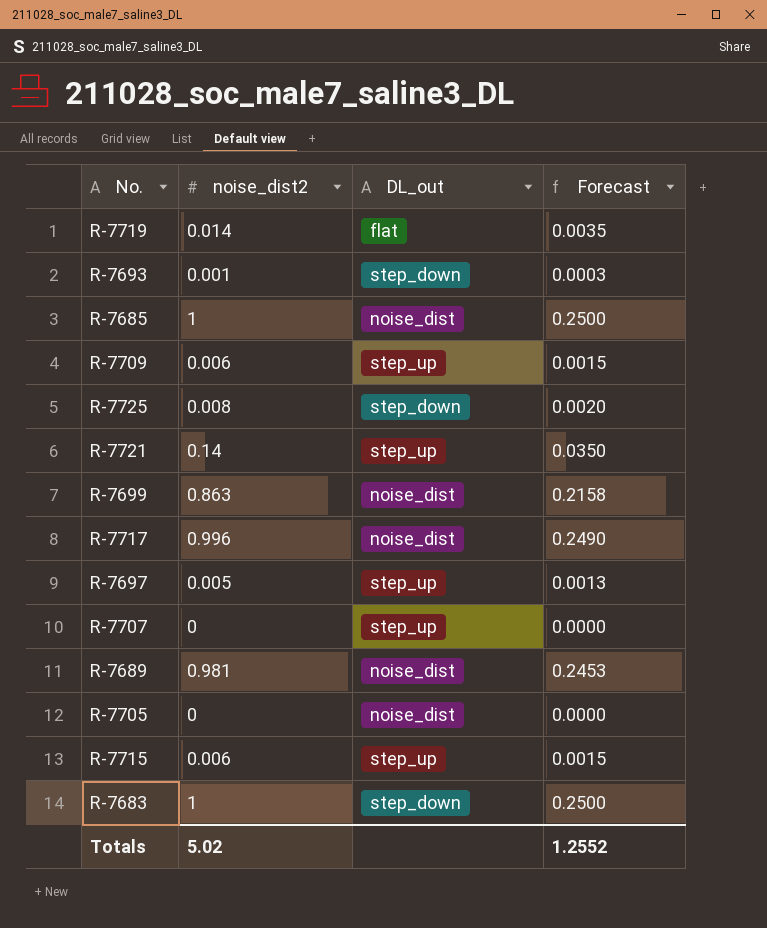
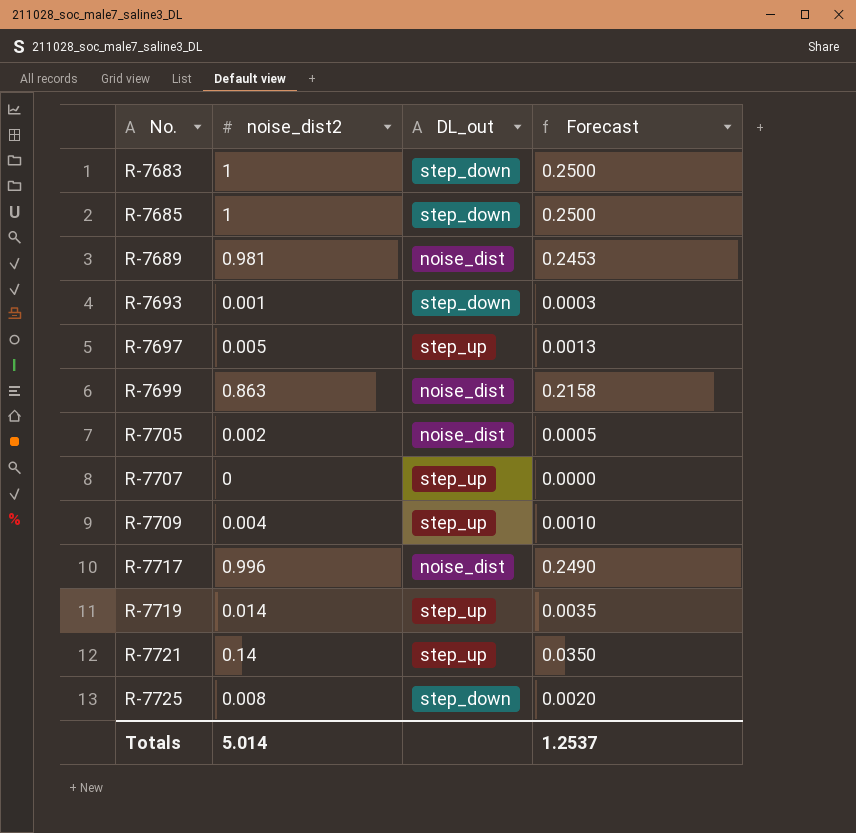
row order: none -> No. ascending
row R-7715: 0.006 | step_up | 0.0015 -> none
R-7685 | DL_out: noise_dist -> step_down
R-7705 | noise_dist2: 0 -> 0.002
R-7705 | Forecast: 0.0000 -> 0.0005
R-7709 | noise_dist2: 0.006 -> 0.004
R-7709 | Forecast: 0.0015 -> 0.0010
R-7719 | DL_out: flat -> step_up
Totals | noise_dist2: 5.02 -> 5.014
Totals | Forecast: 1.2552 -> 1.2537

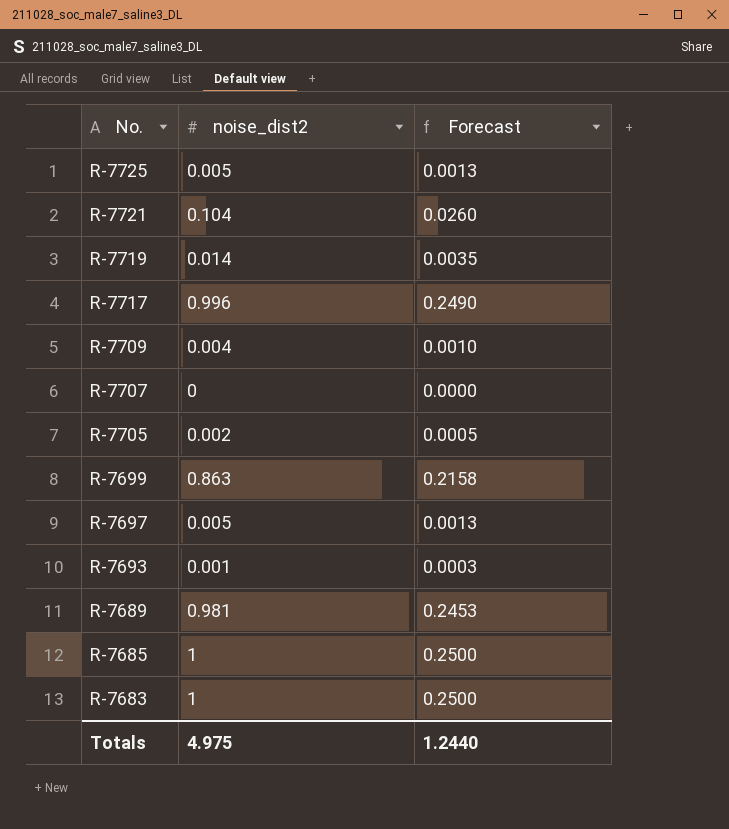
row order: No. ascending -> No. descending
column DL_out | position: 3 -> none
R-7725 | noise_dist2: 0.008 -> 0.005
R-7725 | Forecast: 0.0020 -> 0.0013
R-7721 | noise_dist2: 0.14 -> 0.104
R-7721 | Forecast: 0.0350 -> 0.0260
Totals | noise_dist2: 5.014 -> 4.975
Totals | Forecast: 1.2537 -> 1.2440

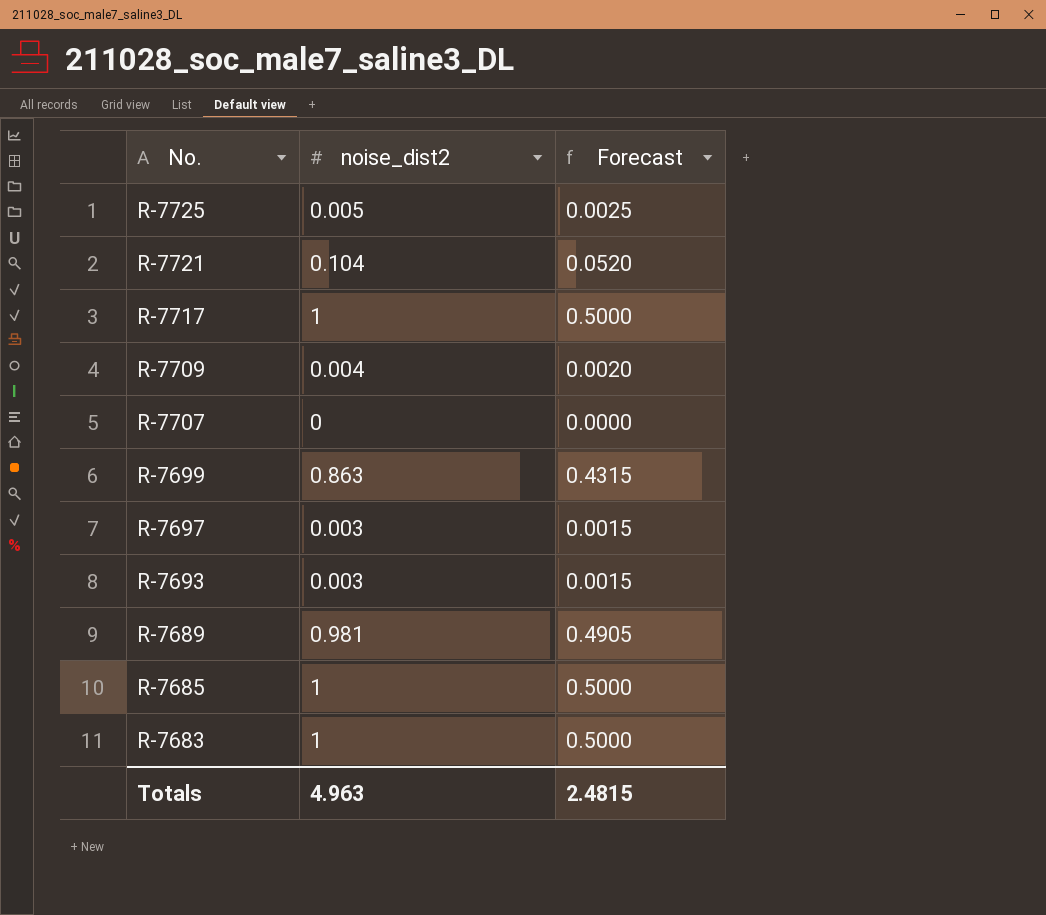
column Forecast | formula: [noise_dist2] * 0.25 -> [noise_dist2] * 0.5
row R-7719: 0.014 | 0.0035 -> none
row R-7705: 0.002 | 0.0005 -> none
R-7717 | noise_dist2: 0.996 -> 1
R-7697 | noise_dist2: 0.005 -> 0.003
R-7693 | noise_dist2: 0.001 -> 0.003
Totals | noise_dist2: 4.975 -> 4.963
Totals | Forecast: 1.2440 -> 2.4815

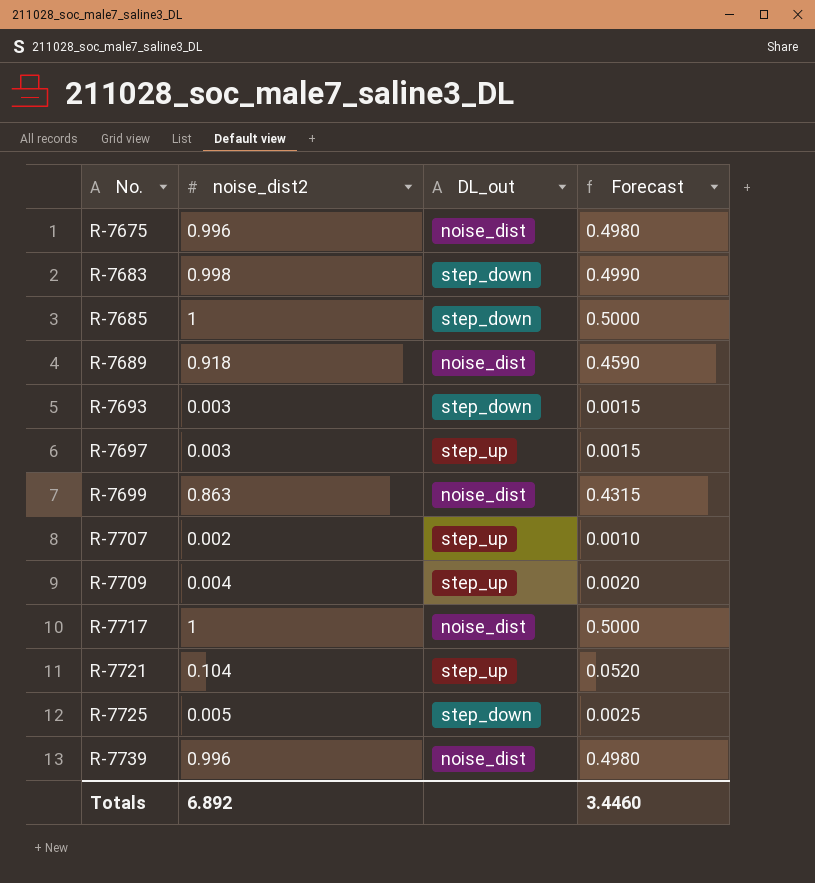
row order: No. descending -> No. ascending
column DL_out | position: none -> 3
row R-7675: none -> 0.996 | noise_dist | 0.4980
R-7683 | noise_dist2: 1 -> 0.998
R-7683 | Forecast: 0.5000 -> 0.4990
R-7689 | noise_dist2: 0.981 -> 0.918
R-7689 | Forecast: 0.4905 -> 0.4590
R-7707 | noise_dist2: 0 -> 0.002
R-7707 | Forecast: 0.0000 -> 0.0010
row R-7739: none -> 0.996 | noise_dist | 0.4980
Totals | noise_dist2: 4.963 -> 6.892
Totals | Forecast: 2.4815 -> 3.4460

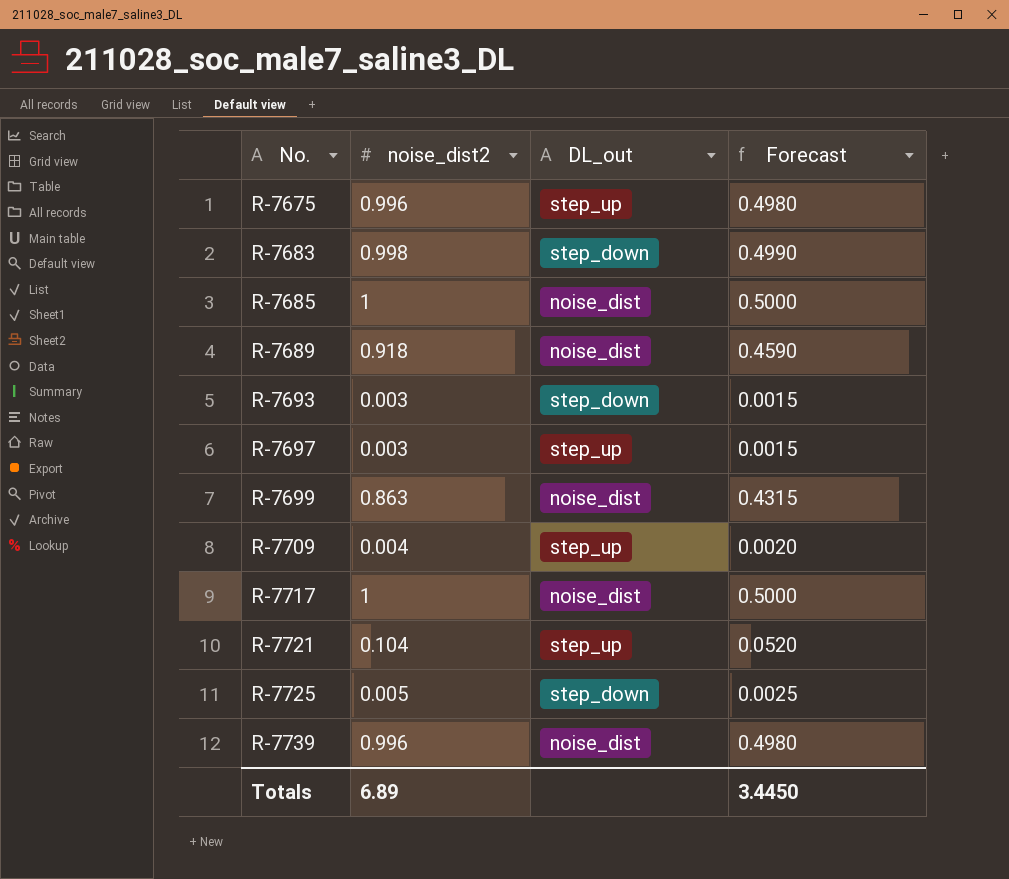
row R-7707: 0.002 | step_up | 0.0010 -> none
R-7675 | DL_out: noise_dist -> step_up
R-7685 | DL_out: step_down -> noise_dist
Totals | noise_dist2: 6.892 -> 6.89
Totals | Forecast: 3.4460 -> 3.4450

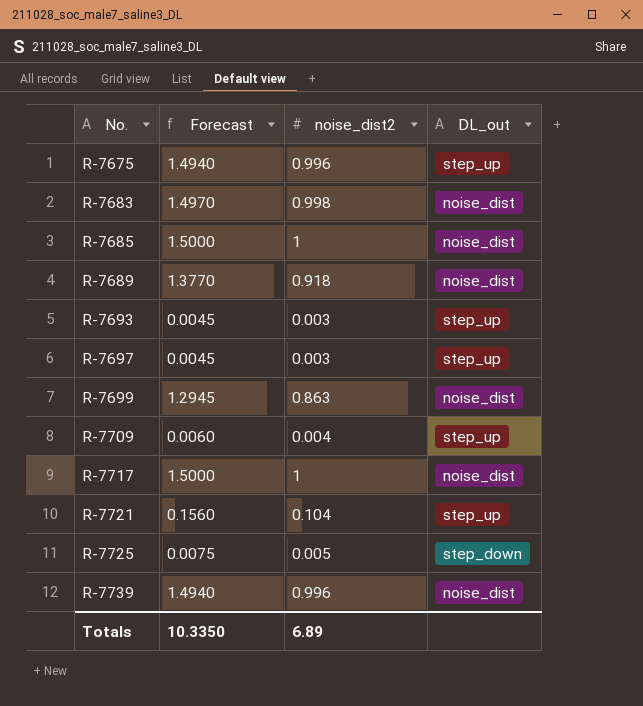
column Forecast | formula: [noise_dist2] * 0.5 -> [noise_dist2] * 1.5
column Forecast | position: 4 -> 2
R-7683 | DL_out: step_down -> noise_dist
R-7693 | DL_out: step_down -> step_up
Totals | Forecast: 3.4450 -> 10.3350

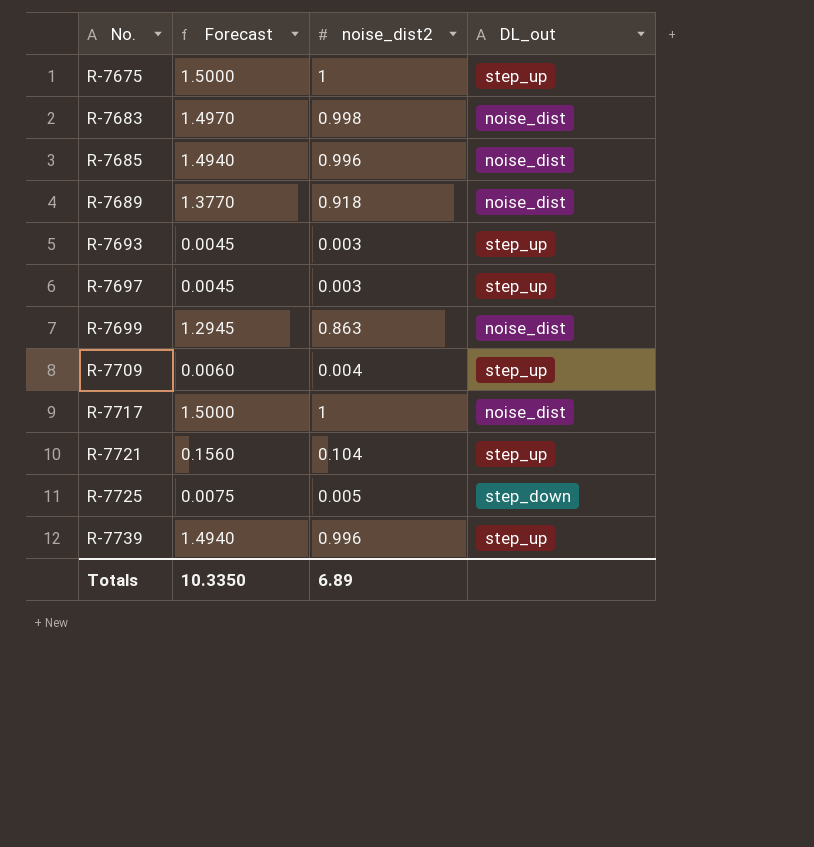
R-7675 | Forecast: 1.4940 -> 1.5000
R-7675 | noise_dist2: 0.996 -> 1
R-7685 | Forecast: 1.5000 -> 1.4940
R-7685 | noise_dist2: 1 -> 0.996
R-7739 | DL_out: noise_dist -> step_up

